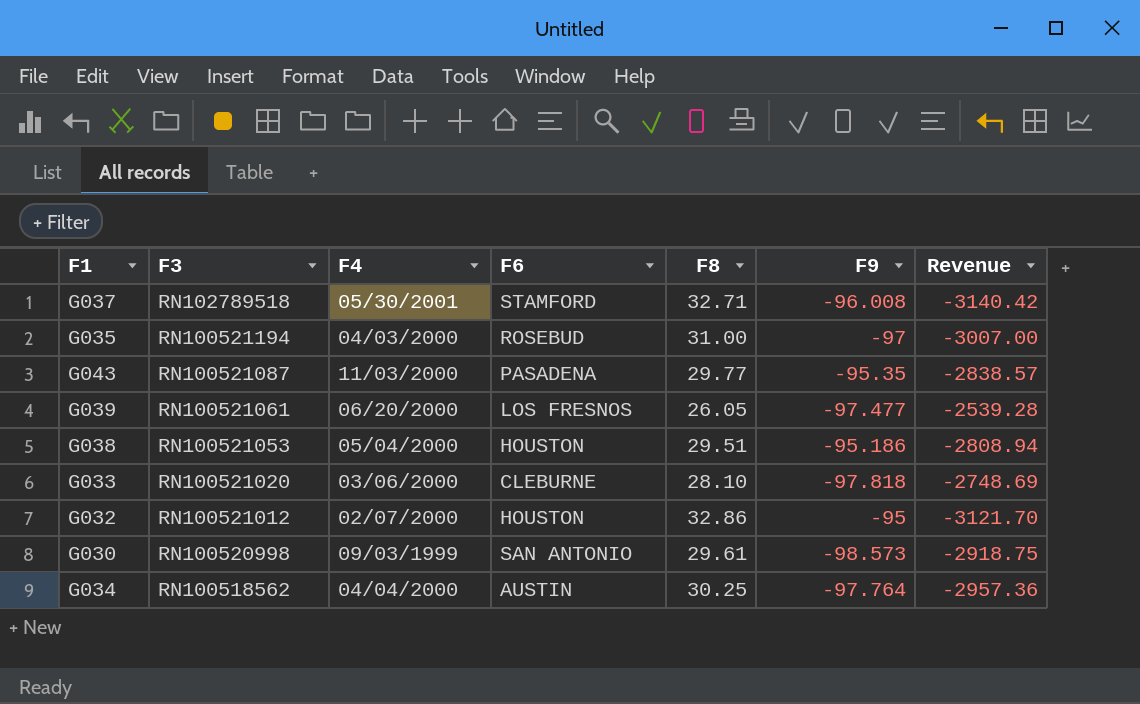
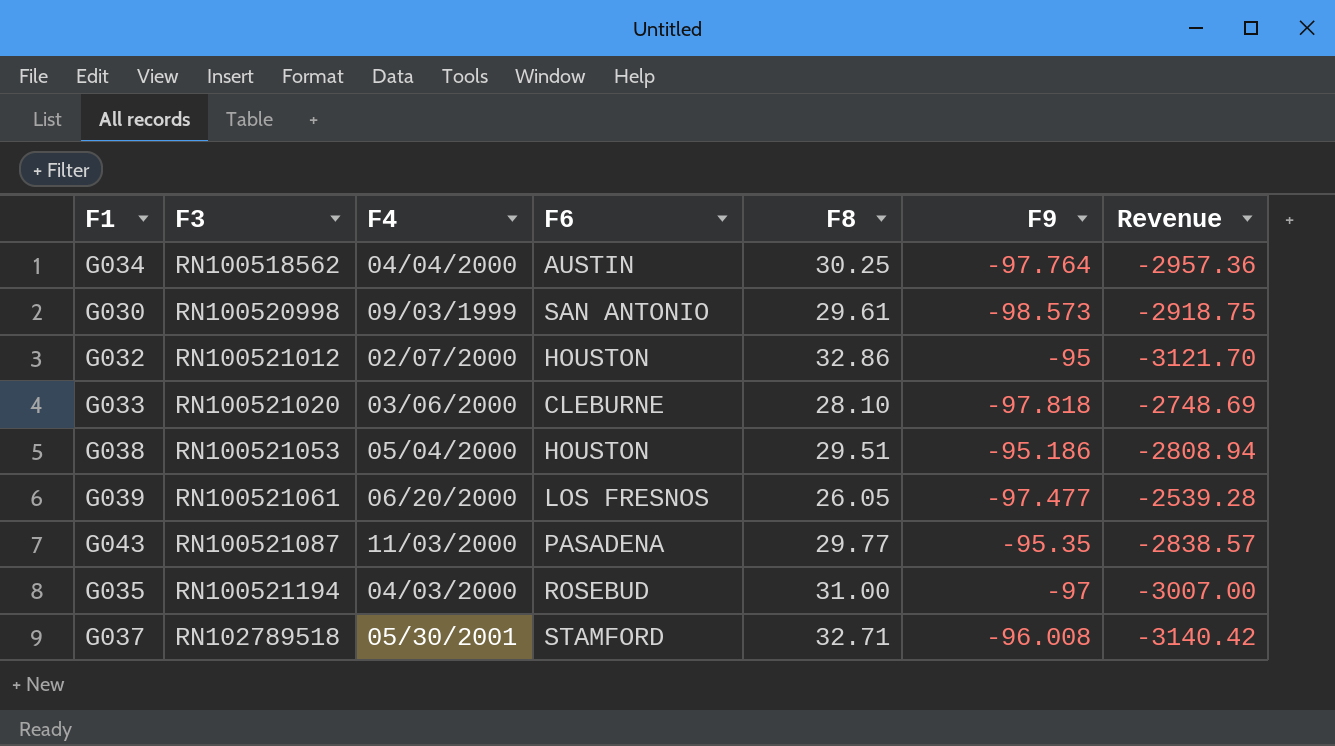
row order: F3 descending -> F3 ascending

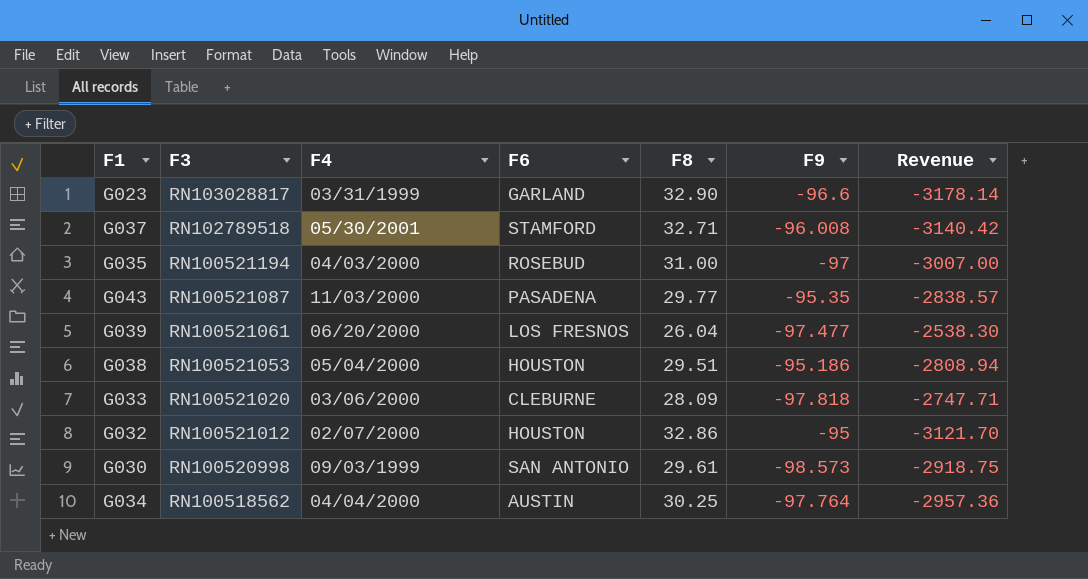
row order: F3 ascending -> F3 descending
row G023: none -> RN103028817 | 03/31/1999 | GARLAND | 32.90 | -96.6 | -3178.14
G039 | F8: 26.05 -> 26.04
G039 | Revenue: -2539.28 -> -2538.30
G033 | F8: 28.10 -> 28.09
G033 | Revenue: -2748.69 -> -2747.71

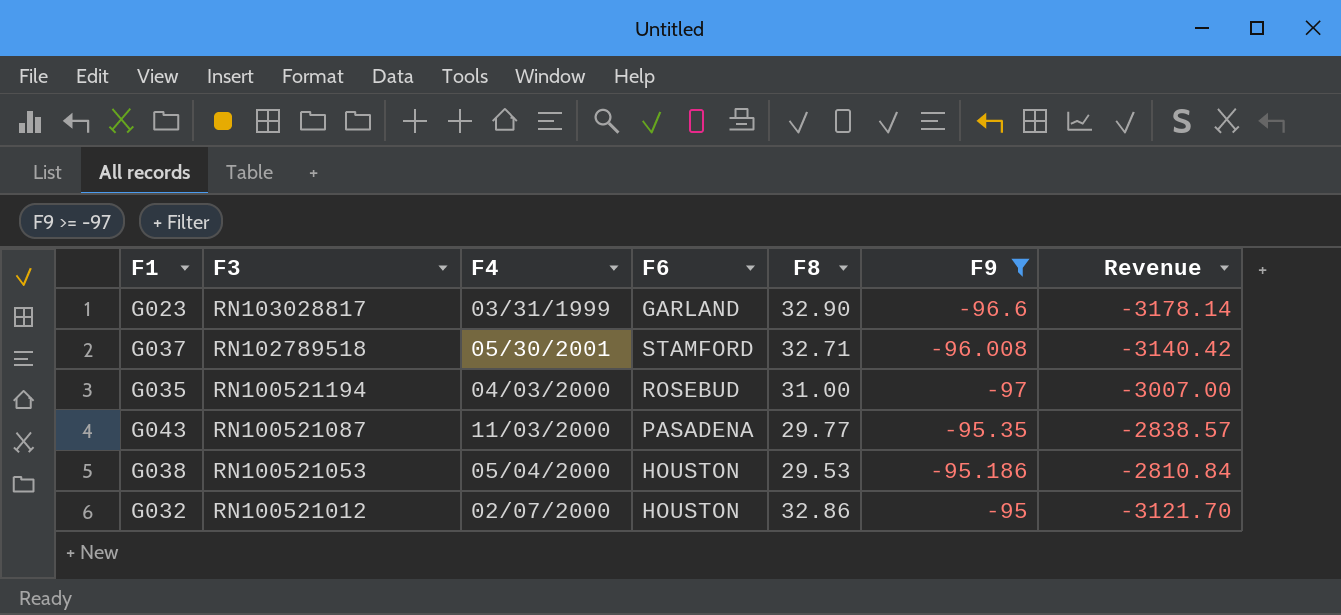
filter: none -> F9 >= -97
G038 | F8: 29.51 -> 29.53
G038 | Revenue: -2808.94 -> -2810.84

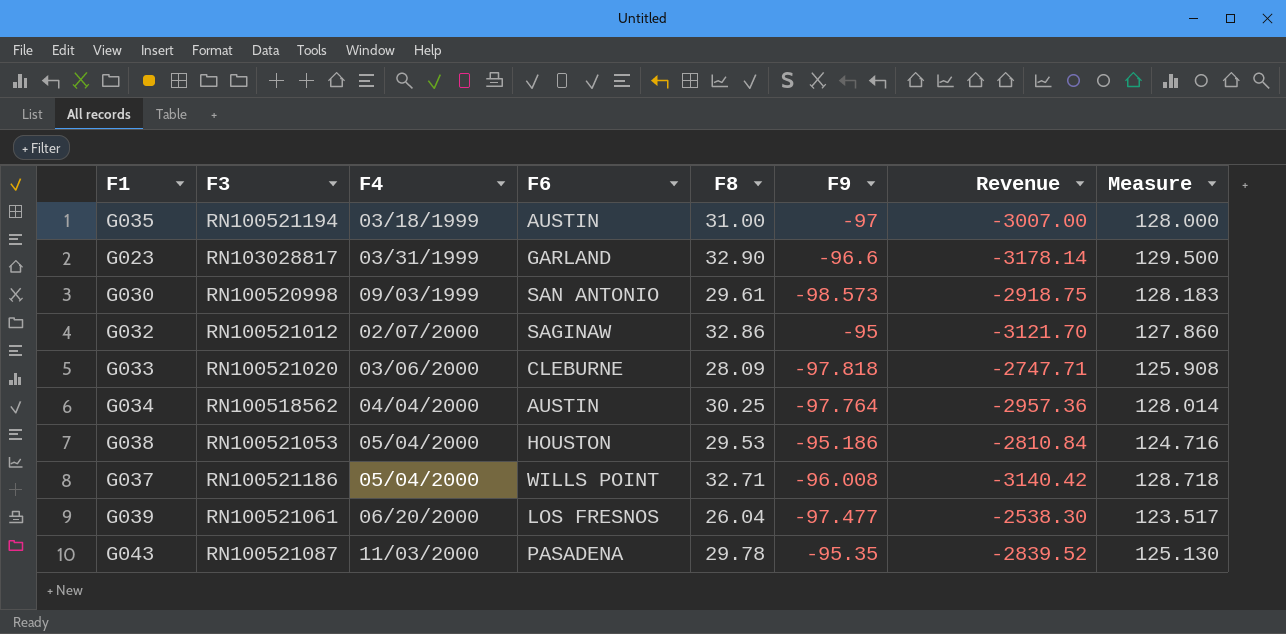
filter: F9 >= -97 -> none
row order: F3 descending -> F4 ascending
column Measure | formula: none -> [F8] - [F9]
G035 | F4: 04/03/2000 -> 03/18/1999
G035 | F6: ROSEBUD -> AUSTIN
G032 | F6: HOUSTON -> SAGINAW
G037 | F3: RN102789518 -> RN100521186
G037 | F4: 05/30/2001 -> 05/04/2000
G037 | F6: STAMFORD -> WILLS POINT
G043 | F8: 29.77 -> 29.78
G043 | Revenue: -2838.57 -> -2839.52

